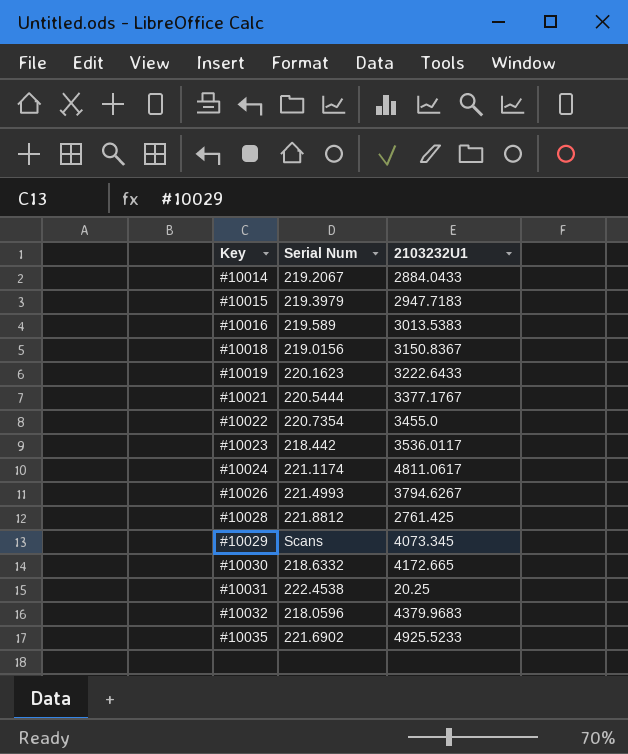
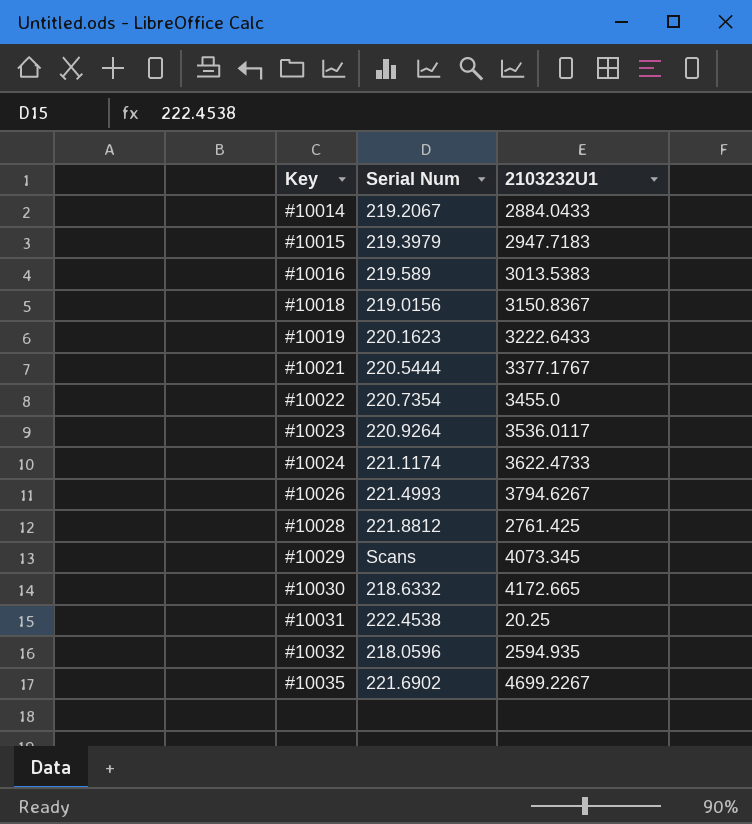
#10023 | Serial Num: 218.442 -> 220.9264
#10024 | 2103232U1: 4811.0617 -> 3622.4733
#10032 | 2103232U1: 4379.9683 -> 2594.935
#10035 | 2103232U1: 4925.5233 -> 4699.2267

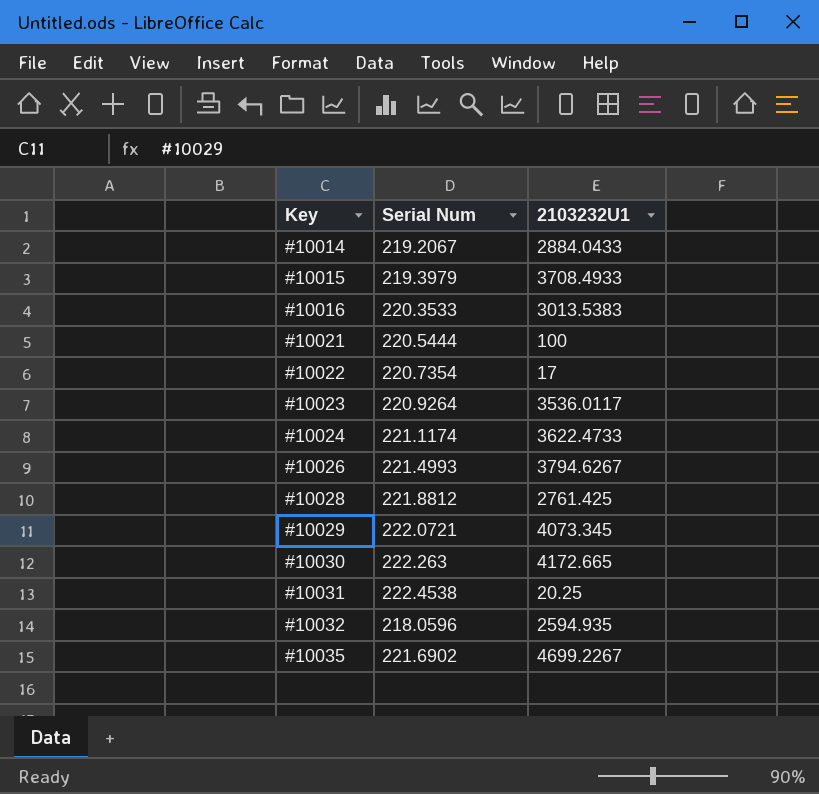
row #10018: 219.0156 | 3150.8367 -> none
row #10019: 220.1623 | 3222.6433 -> none
#10015 | 2103232U1: 2947.7183 -> 3708.4933
#10016 | Serial Num: 219.589 -> 220.3533
#10021 | 2103232U1: 3377.1767 -> 100
#10022 | 2103232U1: 3455.0 -> 17
#10029 | Serial Num: Scans -> 222.0721
#10030 | Serial Num: 218.6332 -> 222.263

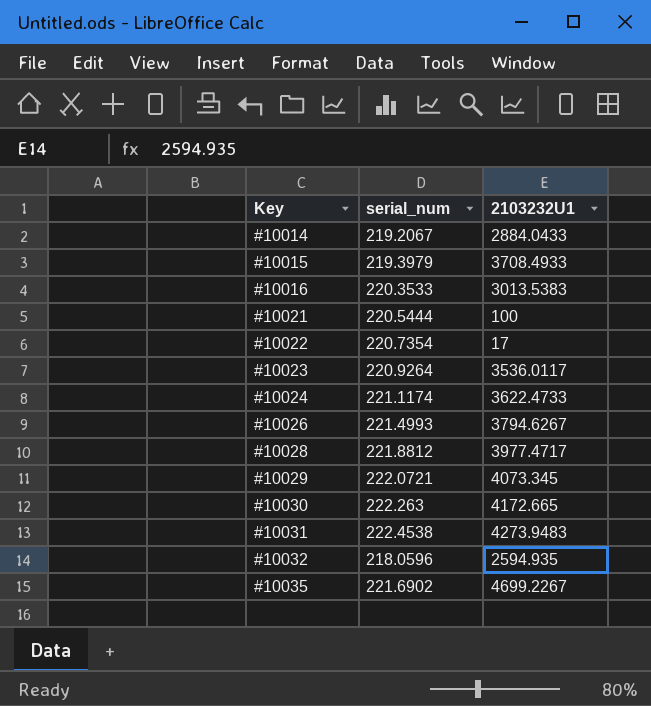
column name: Serial Num -> serial_num
#10028 | 2103232U1: 2761.425 -> 3977.4717
#10031 | 2103232U1: 20.25 -> 4273.9483

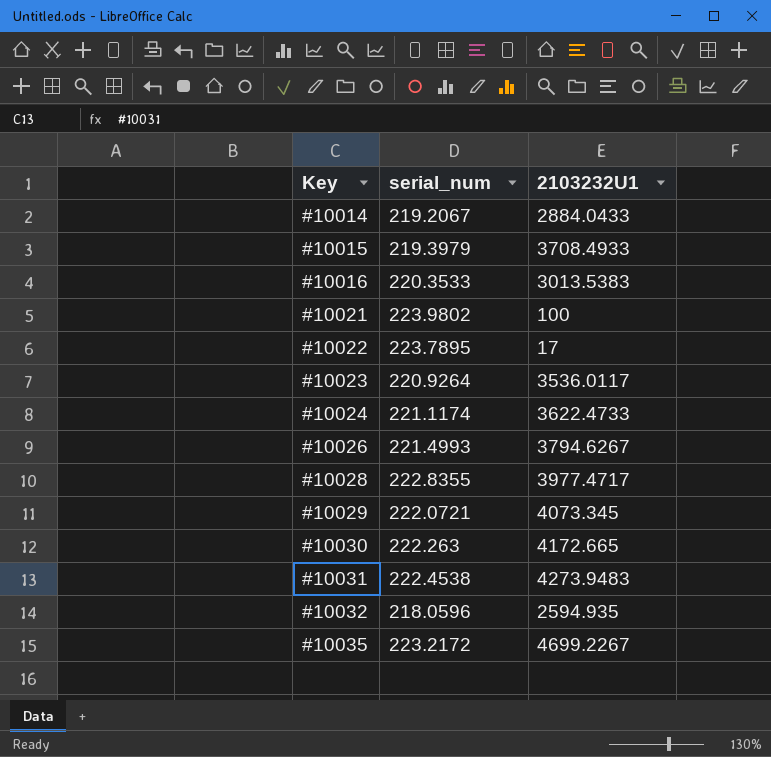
#10021 | serial_num: 220.5444 -> 223.9802
#10022 | serial_num: 220.7354 -> 223.7895
#10028 | serial_num: 221.8812 -> 222.8355
#10035 | serial_num: 221.6902 -> 223.2172

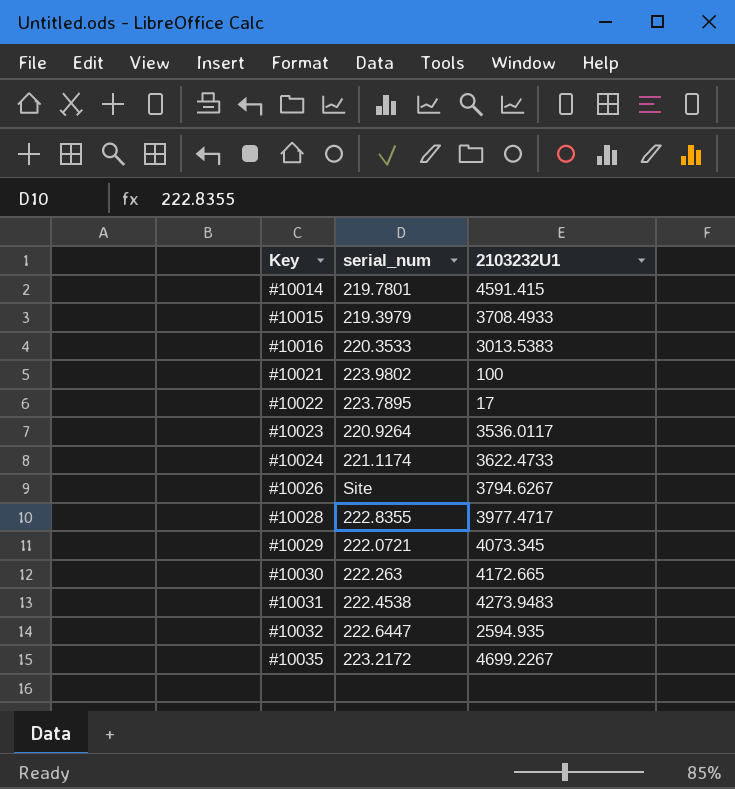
#10014 | serial_num: 219.2067 -> 219.7801
#10014 | 2103232U1: 2884.0433 -> 4591.415
#10026 | serial_num: 221.4993 -> Site
#10032 | serial_num: 218.0596 -> 222.6447

